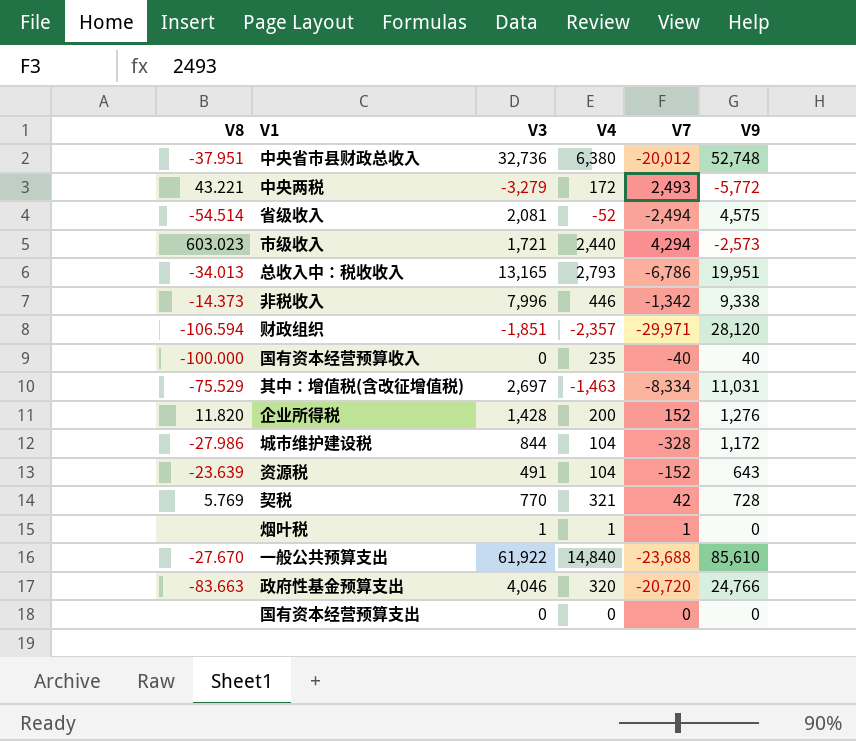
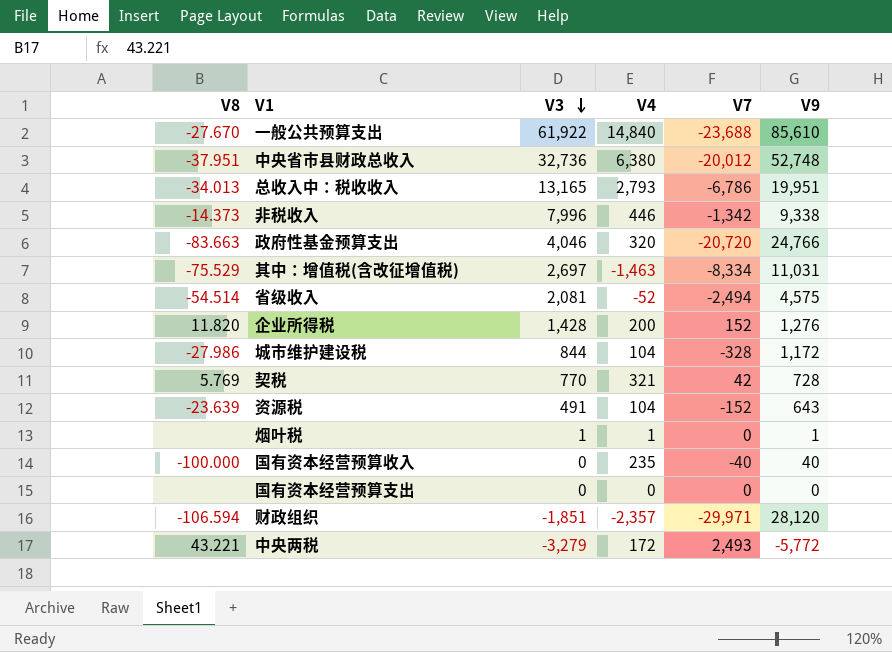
row order: none -> V3 descending
row 市级收入: 603.023 | 1,721 | 2,440 | 4,294 | -2,573 -> none
烟叶税 | V7: 1 -> 0
烟叶税 | V9: 0 -> 1

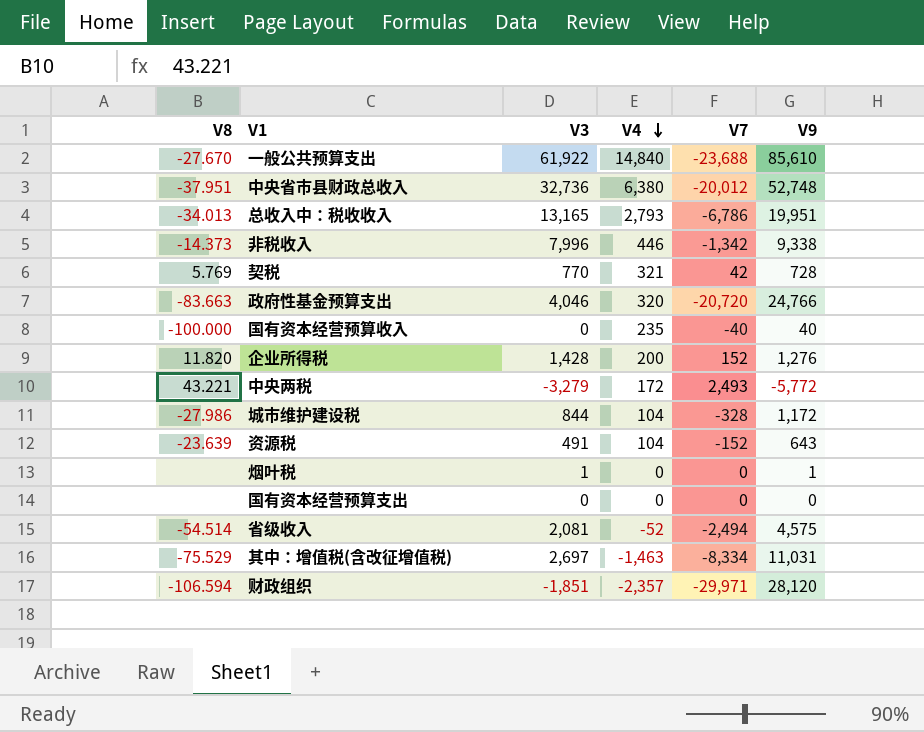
row order: V3 descending -> V4 descending
烟叶税 | V4: 1 -> 0

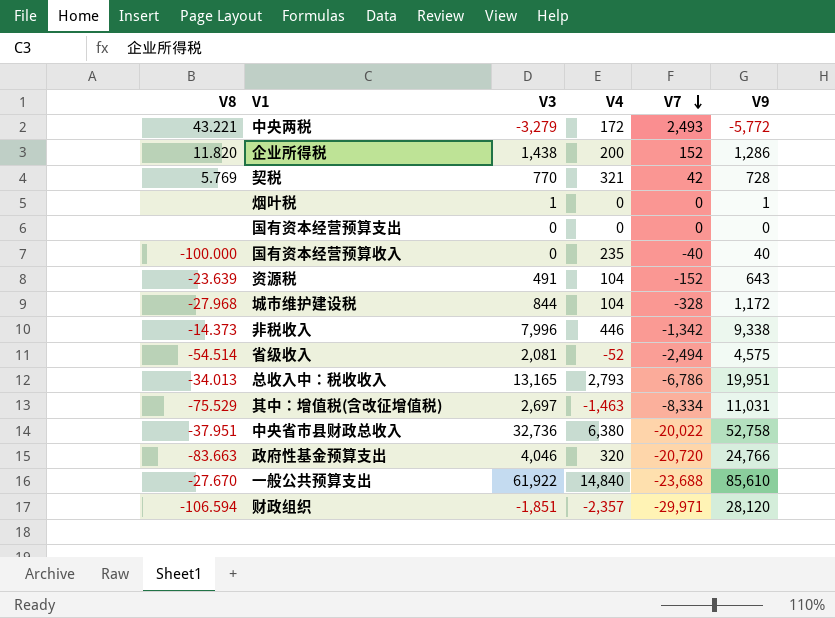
row order: V4 descending -> V7 descending
企业所得税 | V3: 1,428 -> 1,438
企业所得税 | V9: 1,276 -> 1,286
城市维护建设税 | V8: -27.986 -> -27.968
中央省市县财政总收入 | V7: -20,012 -> -20,022
中央省市县财政总收入 | V9: 52,748 -> 52,758

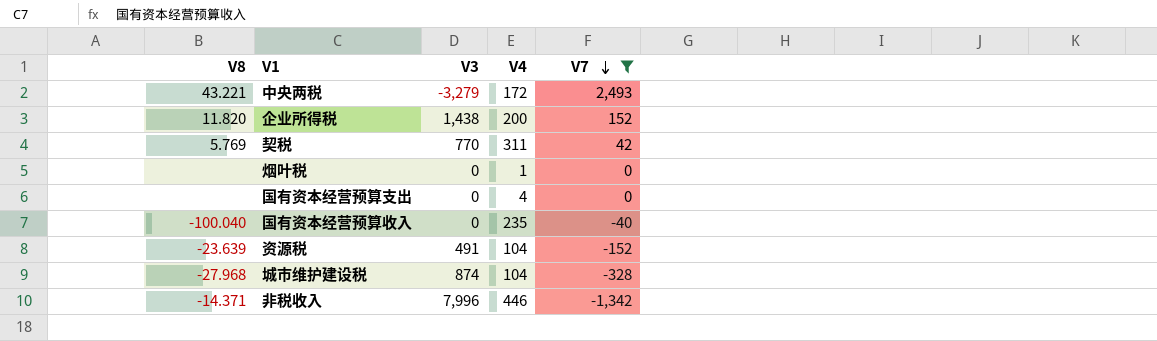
filter: none -> V7 >= -1,342
column V9 | formula: [V3] - [V7] -> none
契税 | V4: 321 -> 311
烟叶税 | V3: 1 -> 0
烟叶税 | V4: 0 -> 1
国有资本经营预算支出 | V4: 0 -> 4
国有资本经营预算收入 | V8: -100.000 -> -100.040
城市维护建设税 | V3: 844 -> 874
非税收入 | V8: -14.373 -> -14.371

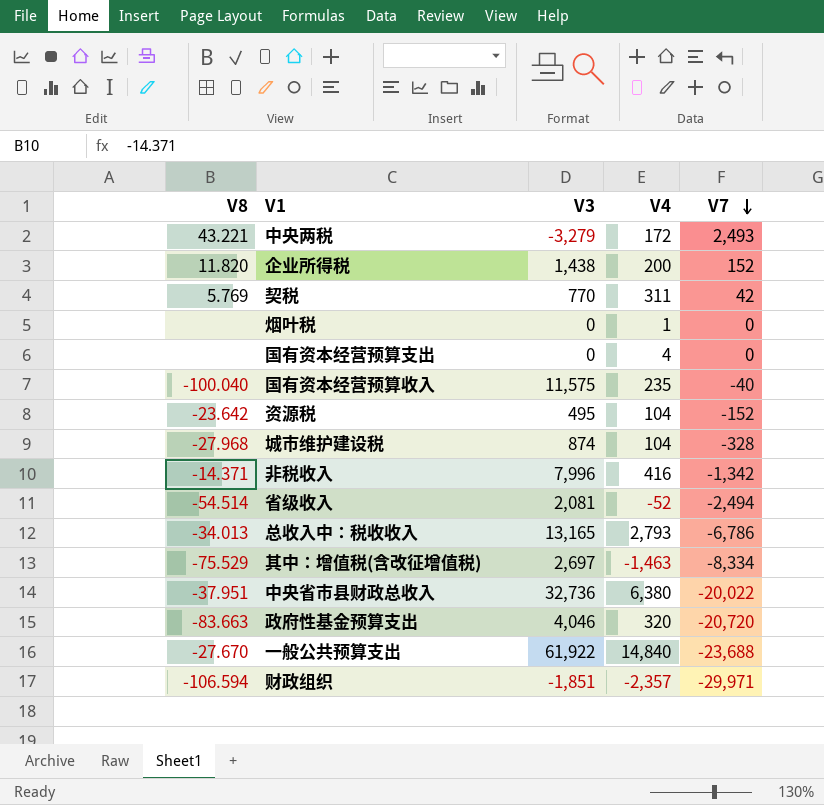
filter: V7 >= -1,342 -> none
国有资本经营预算收入 | V3: 0 -> 11,575
资源税 | V8: -23.639 -> -23.642
资源税 | V3: 491 -> 495
非税收入 | V4: 446 -> 416

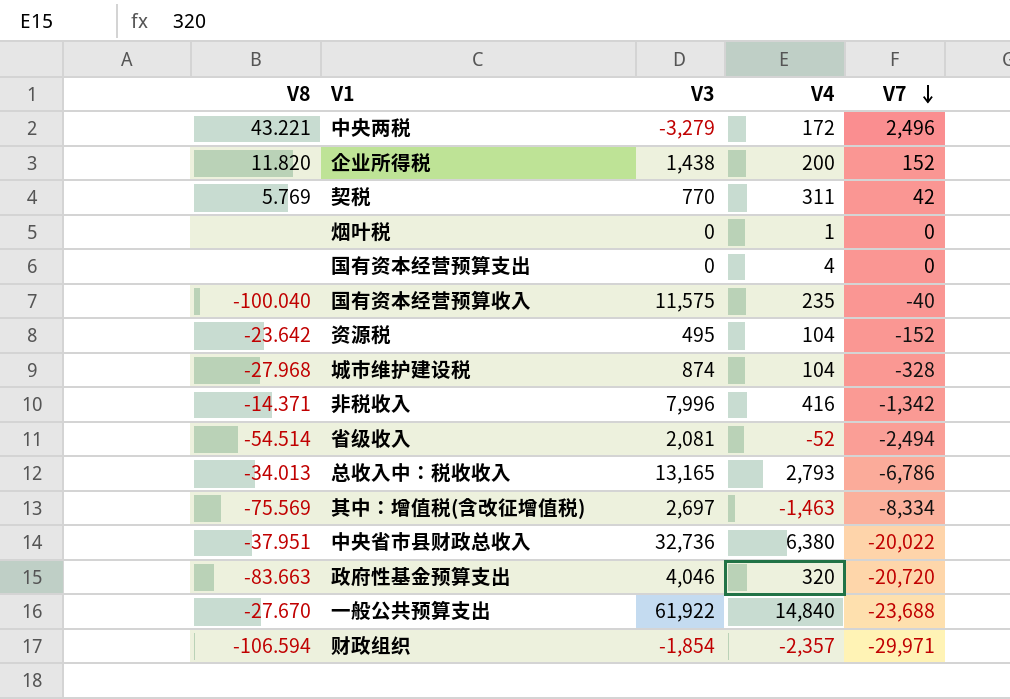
中央两税 | V7: 2,493 -> 2,496
其中：增值税(含改征增值税) | V8: -75.529 -> -75.569
财政组织 | V3: -1,851 -> -1,854

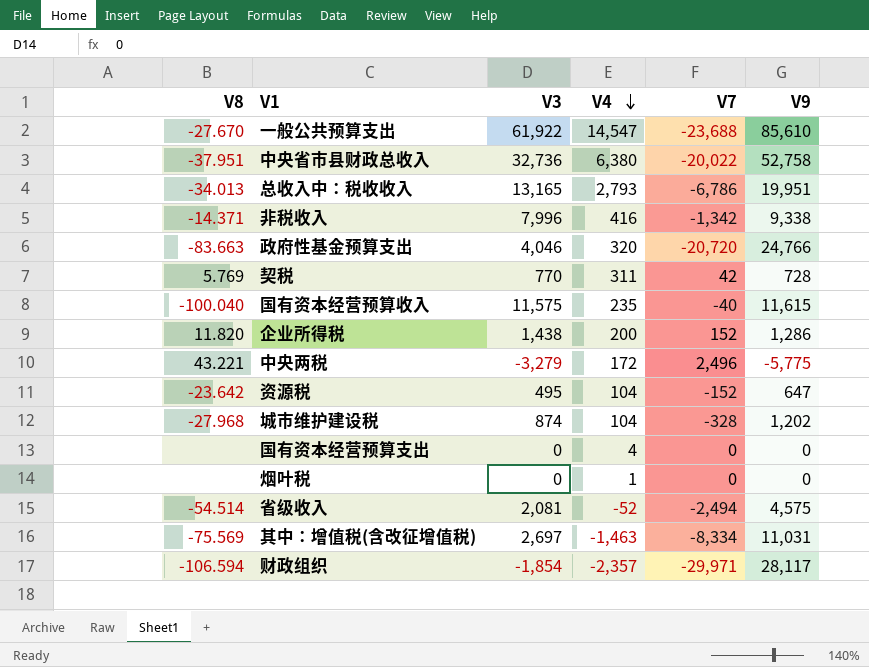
row order: V7 descending -> V4 descending
column V9 | formula: none -> [V3] - [V7]
一般公共预算支出 | V4: 14,840 -> 14,547

